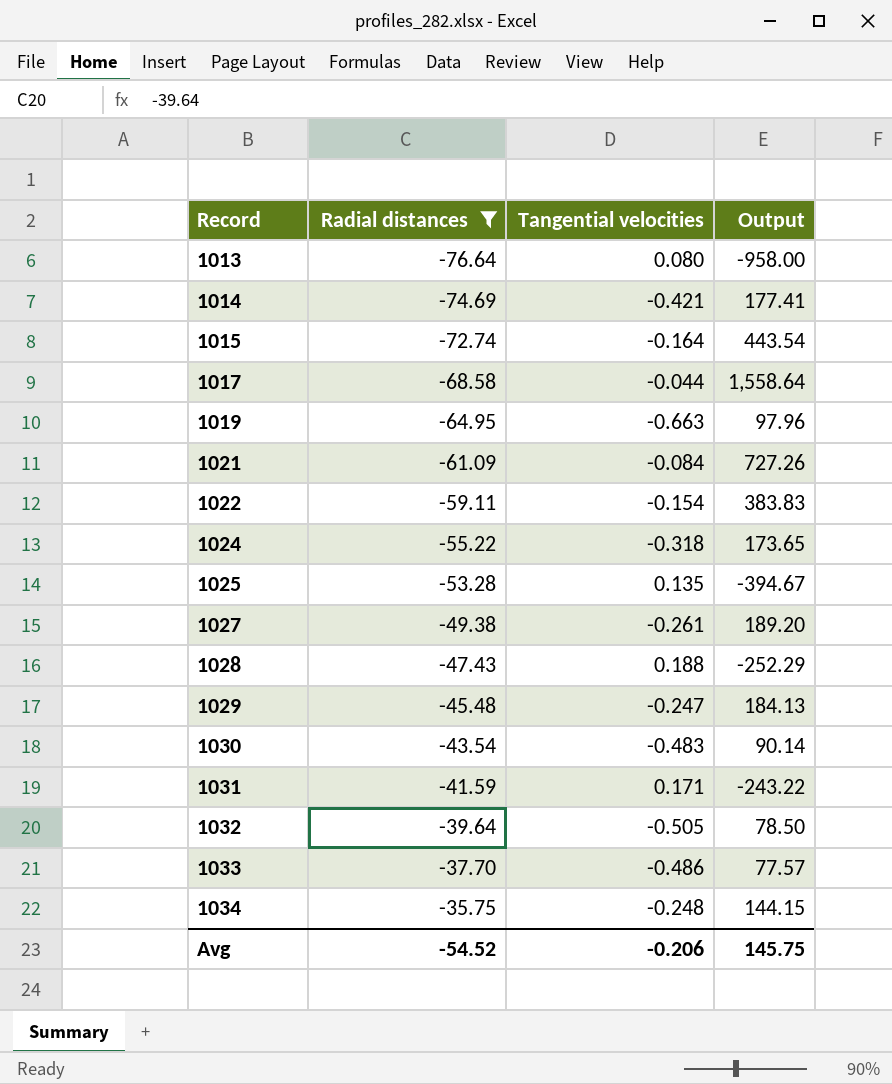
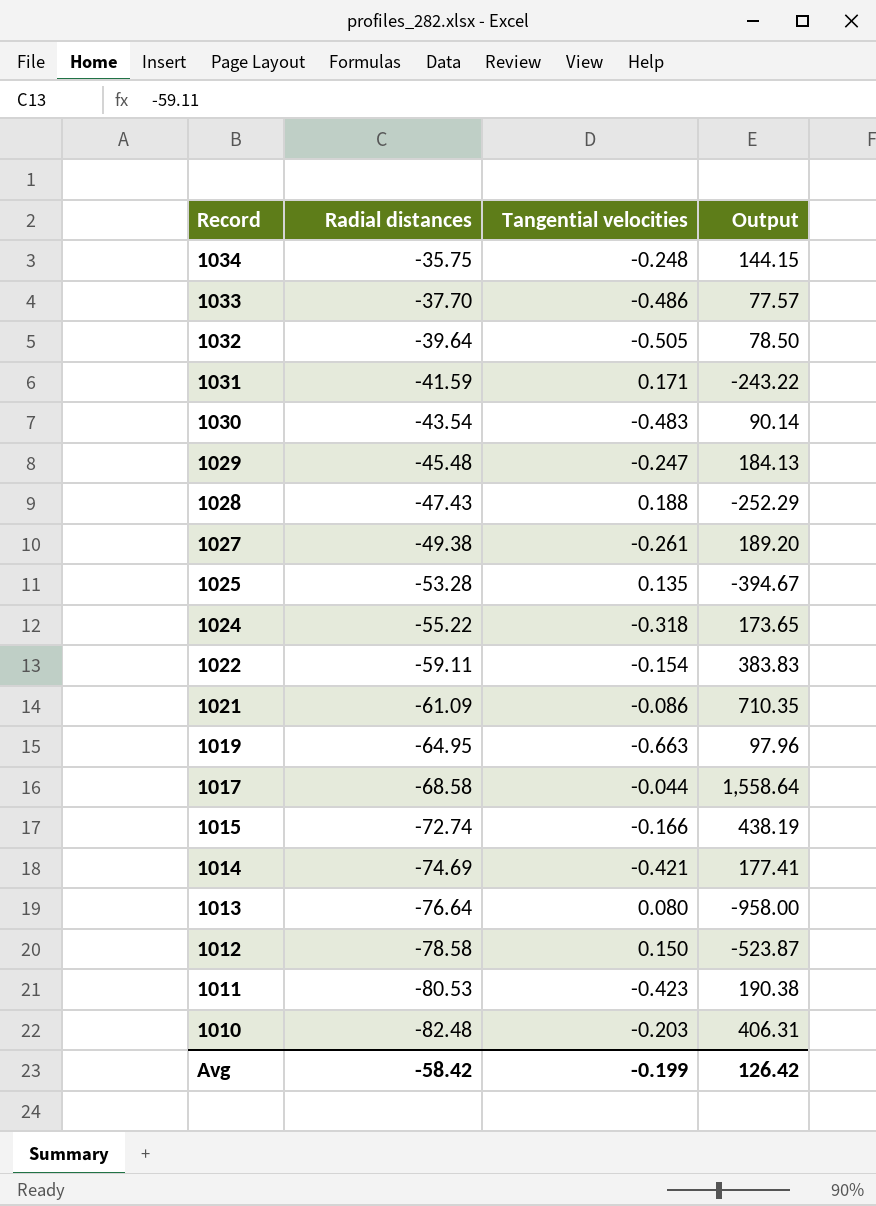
filter: Radial distances >= -76.64 -> none
row order: Record ascending -> Record descending
1021 | Tangential velocities: -0.084 -> -0.086
1021 | Output: 727.26 -> 710.35
1015 | Tangential velocities: -0.164 -> -0.166
1015 | Output: 443.54 -> 438.19
Avg | Radial distances: -54.52 -> -58.42
Avg | Tangential velocities: -0.206 -> -0.199
Avg | Output: 145.75 -> 126.42

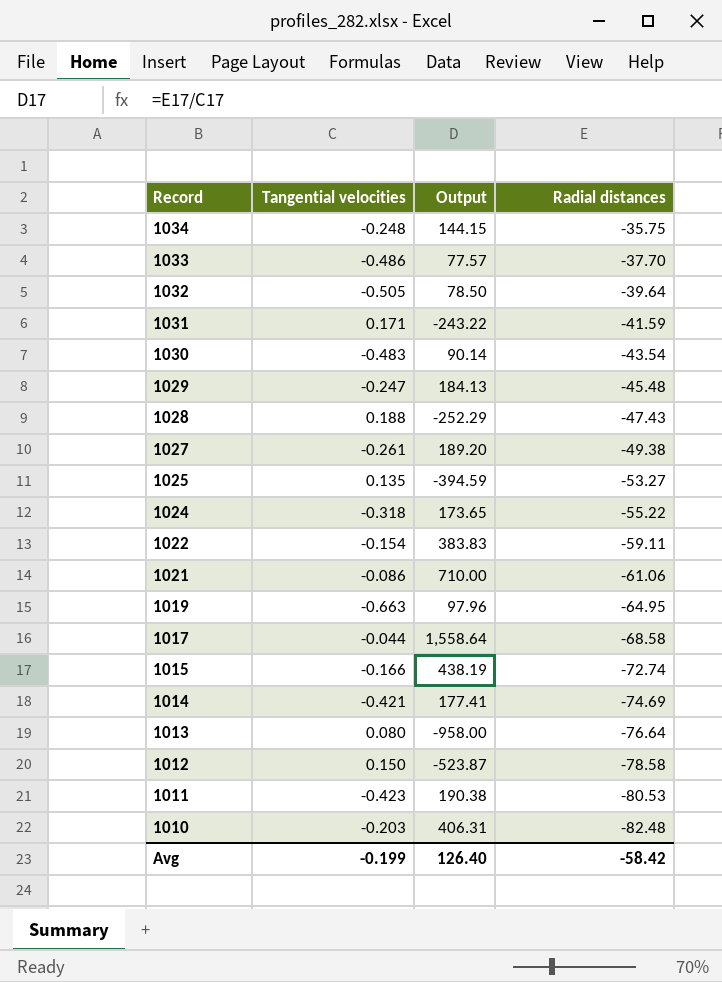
column Radial distances | position: 2 -> 4
1025 | Output: -394.67 -> -394.59
1025 | Radial distances: -53.28 -> -53.27
1021 | Output: 710.35 -> 710.00
1021 | Radial distances: -61.09 -> -61.06
Avg | Output: 126.42 -> 126.40

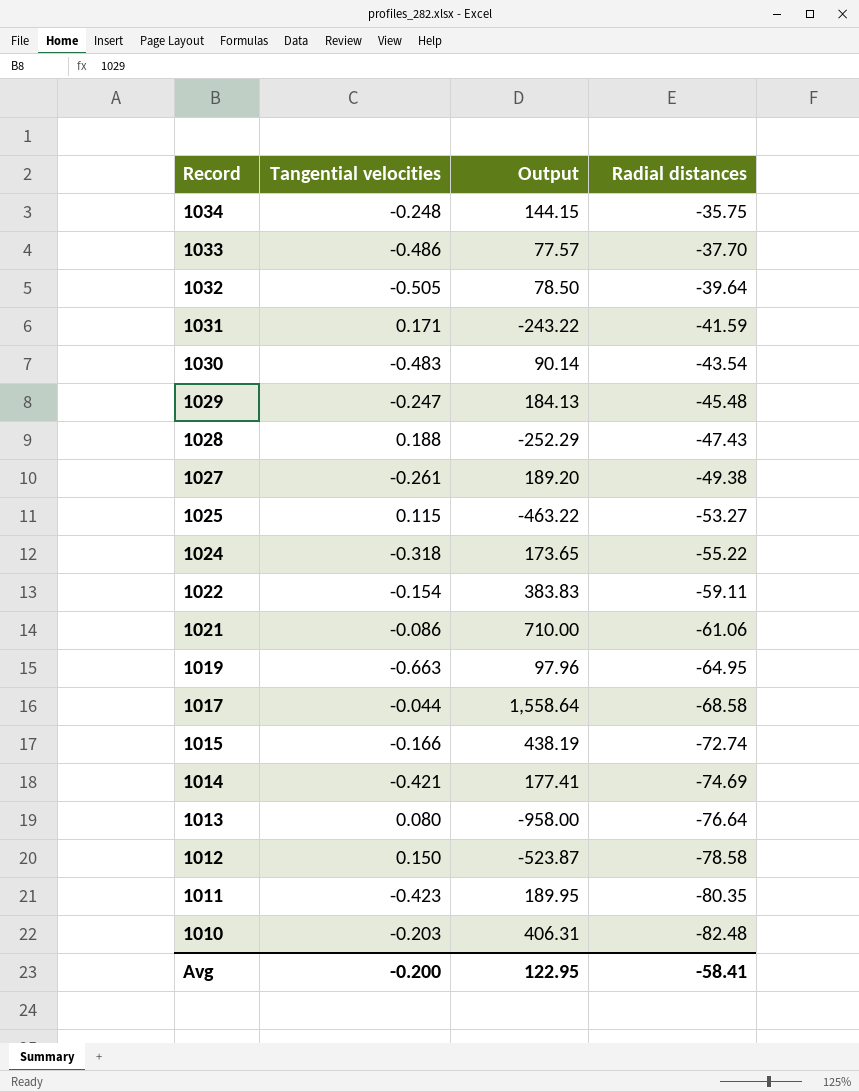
1025 | Tangential velocities: 0.135 -> 0.115
1025 | Output: -394.59 -> -463.22
1011 | Output: 190.38 -> 189.95
1011 | Radial distances: -80.53 -> -80.35
Avg | Tangential velocities: -0.199 -> -0.200
Avg | Output: 126.40 -> 122.95
Avg | Radial distances: -58.42 -> -58.41

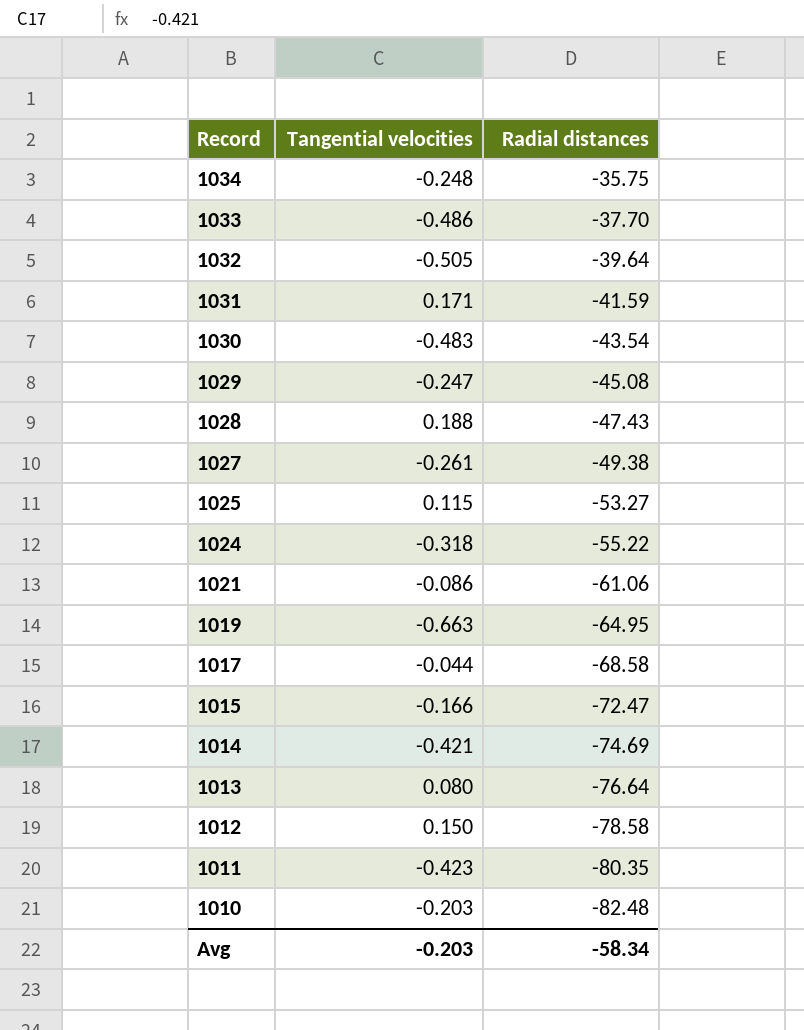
column Output | formula: [Radial distances] / [Tangential velocities] -> none
row 1022: -0.154 | 383.83 | -59.11 -> none
1029 | Radial distances: -45.48 -> -45.08
1015 | Radial distances: -72.74 -> -72.47
Avg | Tangential velocities: -0.200 -> -0.203
Avg | Radial distances: -58.41 -> -58.34

